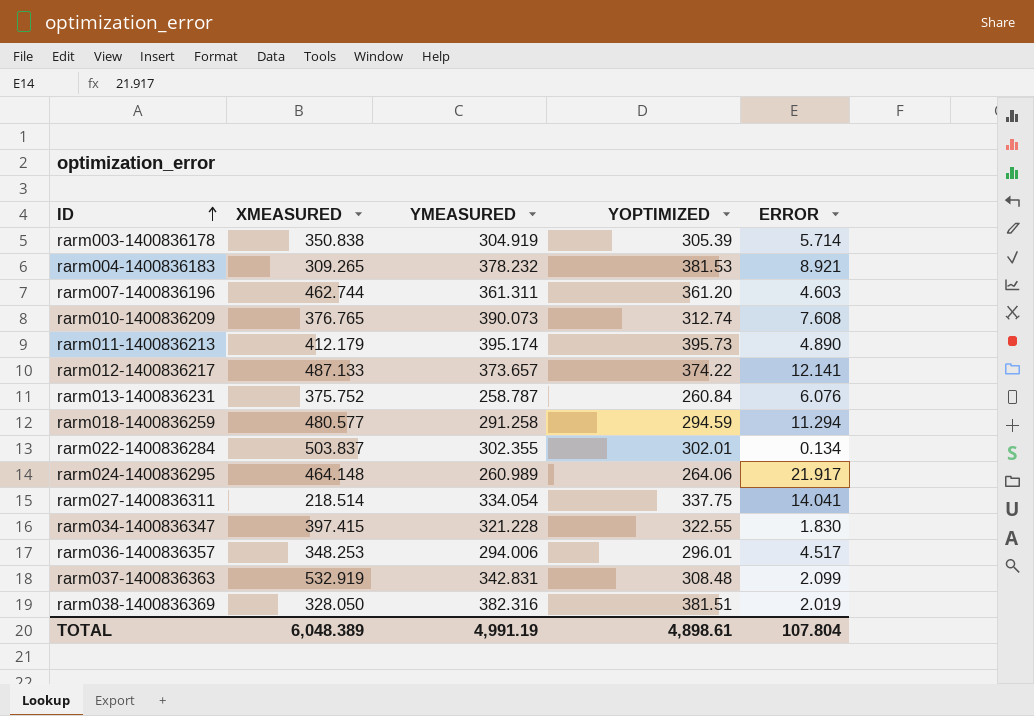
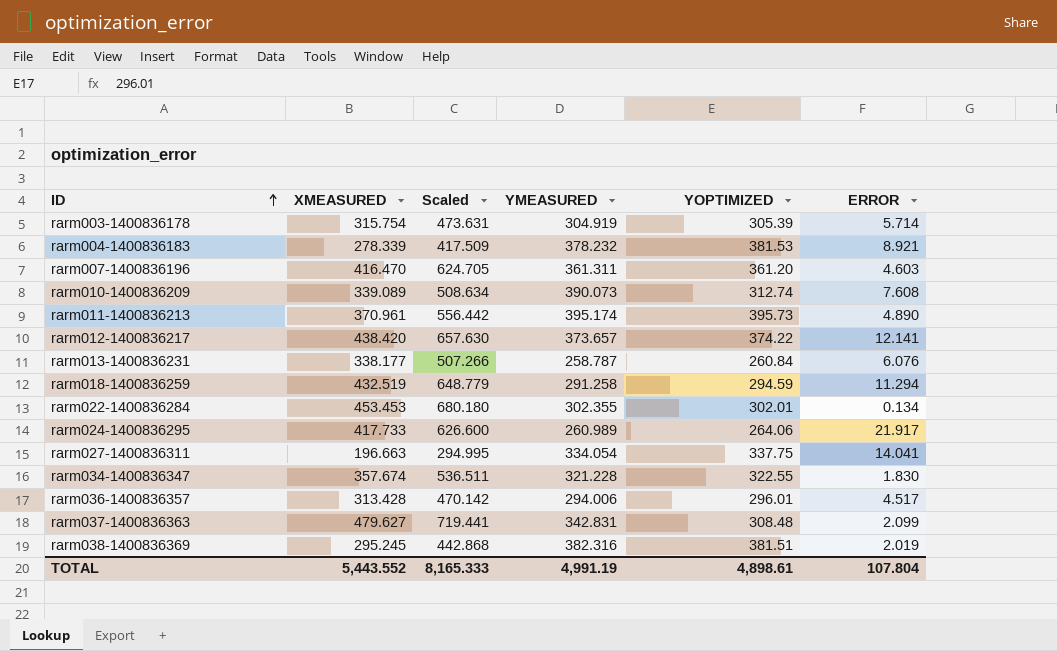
column Scaled | formula: none -> [XMEASURED] * 1.5
rarm003-1400836178 | XMEASURED: 350.838 -> 315.754
rarm004-1400836183 | XMEASURED: 309.265 -> 278.339
rarm007-1400836196 | XMEASURED: 462.744 -> 416.470
rarm010-1400836209 | XMEASURED: 376.765 -> 339.089
rarm011-1400836213 | XMEASURED: 412.179 -> 370.961
rarm012-1400836217 | XMEASURED: 487.133 -> 438.420
rarm013-1400836231 | XMEASURED: 375.752 -> 338.177
rarm018-1400836259 | XMEASURED: 480.577 -> 432.519
rarm022-1400836284 | XMEASURED: 503.837 -> 453.453
rarm024-1400836295 | XMEASURED: 464.148 -> 417.733
rarm027-1400836311 | XMEASURED: 218.514 -> 196.663
rarm034-1400836347 | XMEASURED: 397.415 -> 357.674
rarm036-1400836357 | XMEASURED: 348.253 -> 313.428
rarm037-1400836363 | XMEASURED: 532.919 -> 479.627
rarm038-1400836369 | XMEASURED: 328.050 -> 295.245
TOTAL | XMEASURED: 6,048.389 -> 5,443.552

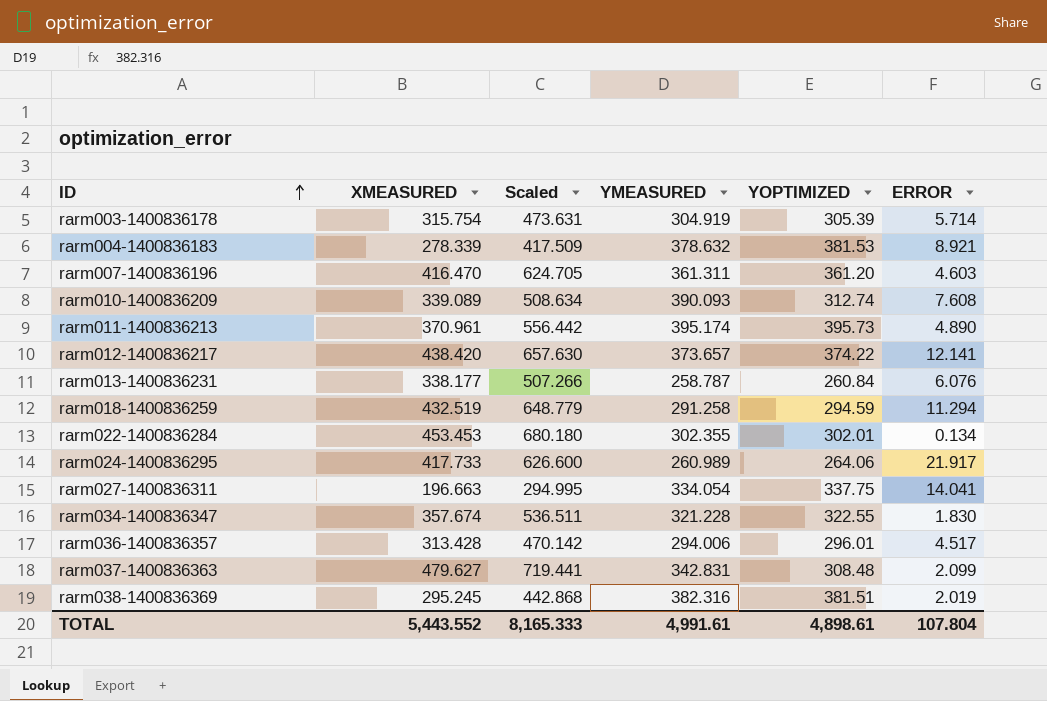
rarm004-1400836183 | YMEASURED: 378.232 -> 378.632
rarm010-1400836209 | YMEASURED: 390.073 -> 390.093
TOTAL | YMEASURED: 4,991.19 -> 4,991.61

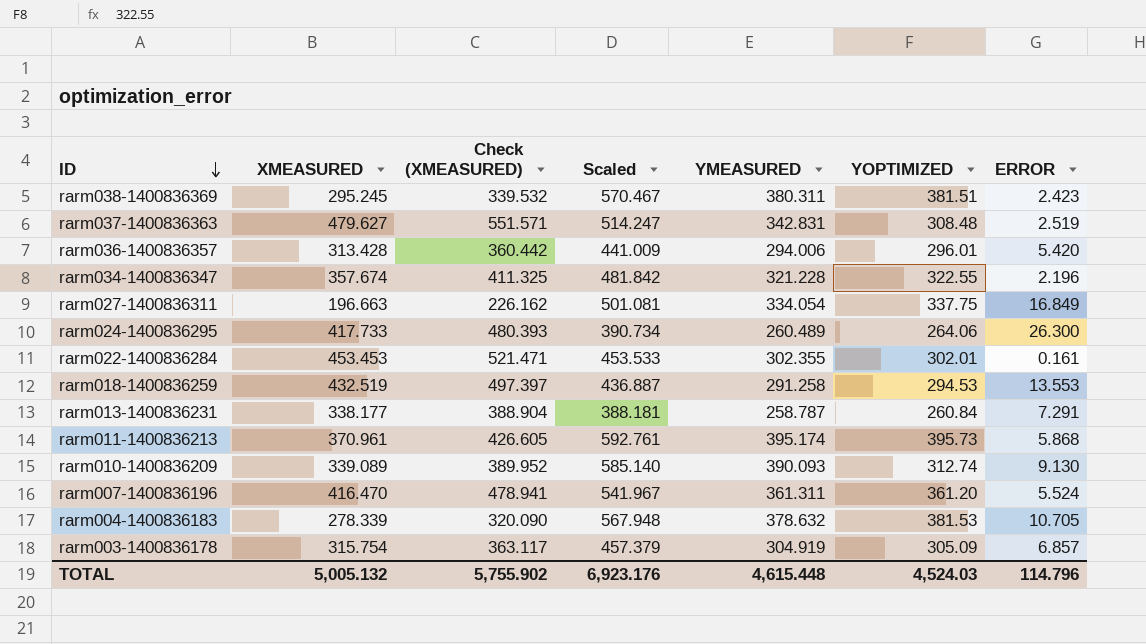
row order: ID ascending -> ID descending
column Check (XMEASURED) | formula: none -> [XMEASURED] * 1.15
column Scaled | formula: [XMEASURED] * 1.5 -> [YMEASURED] * 1.5
row rarm012-1400836217: 438.420 | 657.630 | 373.657 | 374.22 | 12.141 -> none
rarm038-1400836369 | YMEASURED: 382.316 -> 380.311
rarm038-1400836369 | ERROR: 2.019 -> 2.423
rarm037-1400836363 | ERROR: 2.099 -> 2.519
rarm036-1400836357 | ERROR: 4.517 -> 5.420
rarm034-1400836347 | ERROR: 1.830 -> 2.196
rarm027-1400836311 | ERROR: 14.041 -> 16.849
rarm024-1400836295 | YMEASURED: 260.989 -> 260.489
rarm024-1400836295 | ERROR: 21.917 -> 26.300
rarm022-1400836284 | ERROR: 0.134 -> 0.161
rarm018-1400836259 | YOPTIMIZED: 294.59 -> 294.53
rarm018-1400836259 | ERROR: 11.294 -> 13.553
rarm013-1400836231 | ERROR: 6.076 -> 7.291
rarm011-1400836213 | ERROR: 4.890 -> 5.868
rarm010-1400836209 | ERROR: 7.608 -> 9.130
rarm007-1400836196 | ERROR: 4.603 -> 5.524
rarm004-1400836183 | ERROR: 8.921 -> 10.705
rarm003-1400836178 | YOPTIMIZED: 305.39 -> 305.09
rarm003-1400836178 | ERROR: 5.714 -> 6.857
TOTAL | XMEASURED: 5,443.552 -> 5,005.132
TOTAL | Scaled: 8,165.333 -> 6,923.176
TOTAL | YMEASURED: 4,991.61 -> 4,615.448
TOTAL | YOPTIMIZED: 4,898.61 -> 4,524.03
TOTAL | ERROR: 107.804 -> 114.796

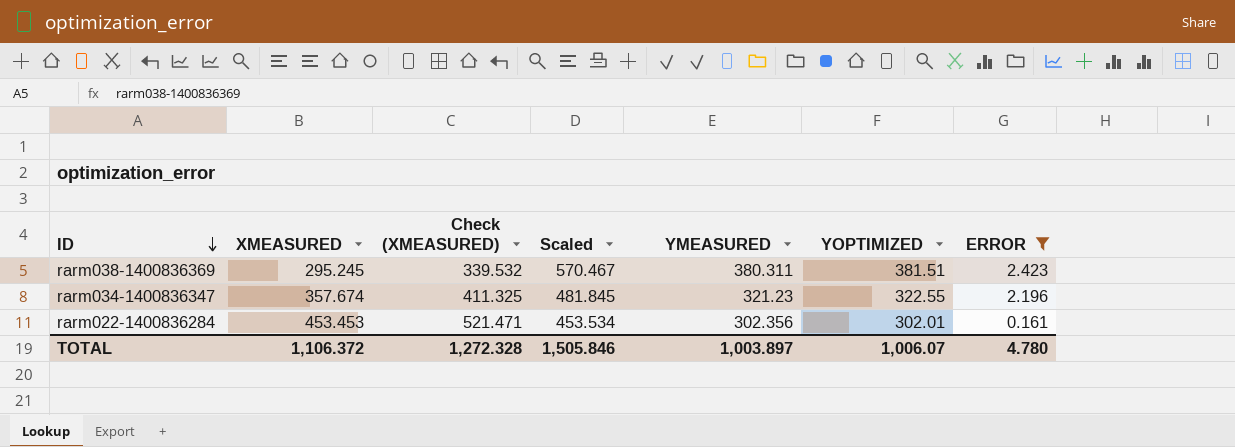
filter: none -> ERROR <= 2.423
rarm034-1400836347 | Scaled: 481.842 -> 481.845
rarm034-1400836347 | YMEASURED: 321.228 -> 321.23
rarm022-1400836284 | Scaled: 453.533 -> 453.534
rarm022-1400836284 | YMEASURED: 302.355 -> 302.356
TOTAL | XMEASURED: 5,005.132 -> 1,106.372
TOTAL | Check (XMEASURED): 5,755.902 -> 1,272.328
TOTAL | Scaled: 6,923.176 -> 1,505.846
TOTAL | YMEASURED: 4,615.448 -> 1,003.897
TOTAL | YOPTIMIZED: 4,524.03 -> 1,006.07
TOTAL | ERROR: 114.796 -> 4.780

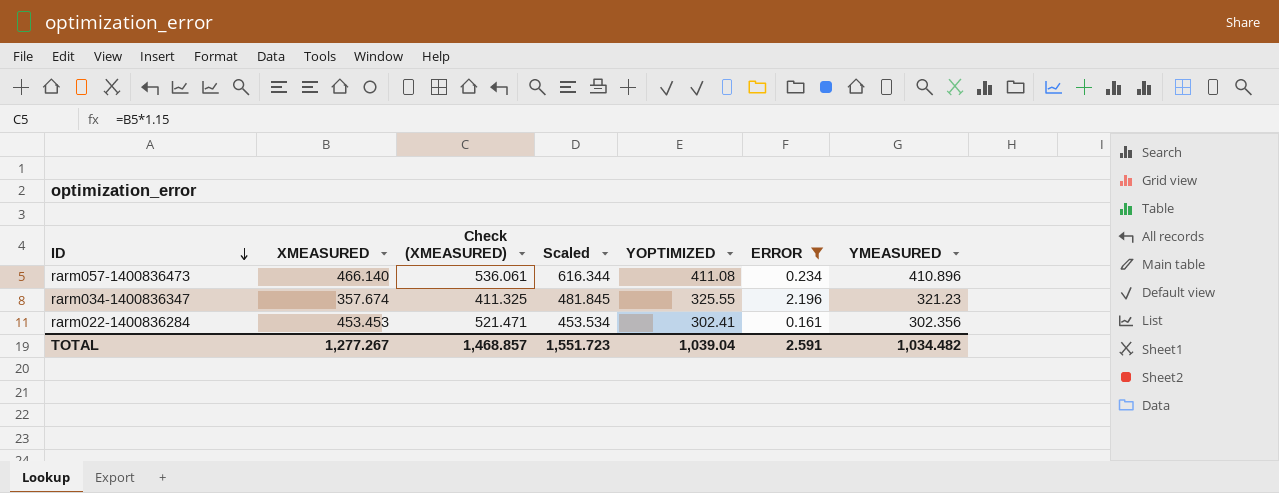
column YMEASURED | position: 5 -> 7
row rarm038-1400836369: 295.245 | 339.532 | 570.467 | 380.311 | 381.51 | 2.423 -> none
row rarm057-1400836473: none -> 466.140 | 536.061 | 616.344 | 411.08 | 0.234 | 410.896
rarm034-1400836347 | YOPTIMIZED: 322.55 -> 325.55
rarm022-1400836284 | YOPTIMIZED: 302.01 -> 302.41
TOTAL | XMEASURED: 1,106.372 -> 1,277.267
TOTAL | Check (XMEASURED): 1,272.328 -> 1,468.857
TOTAL | Scaled: 1,505.846 -> 1,551.723
TOTAL | YOPTIMIZED: 1,006.07 -> 1,039.04
TOTAL | ERROR: 4.780 -> 2.591
TOTAL | YMEASURED: 1,003.897 -> 1,034.482

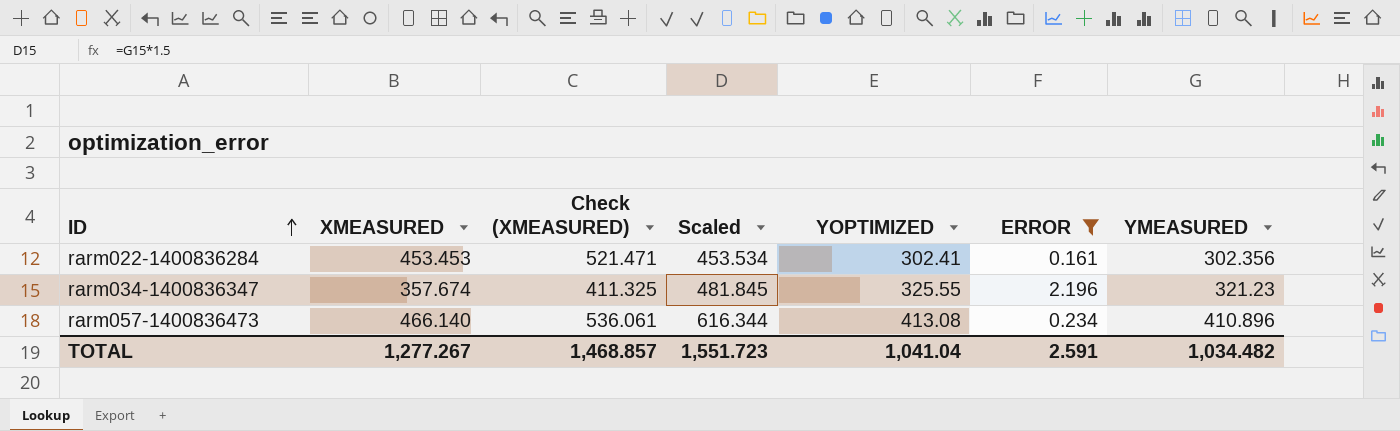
row order: ID descending -> ID ascending
rarm057-1400836473 | YOPTIMIZED: 411.08 -> 413.08
TOTAL | YOPTIMIZED: 1,039.04 -> 1,041.04

